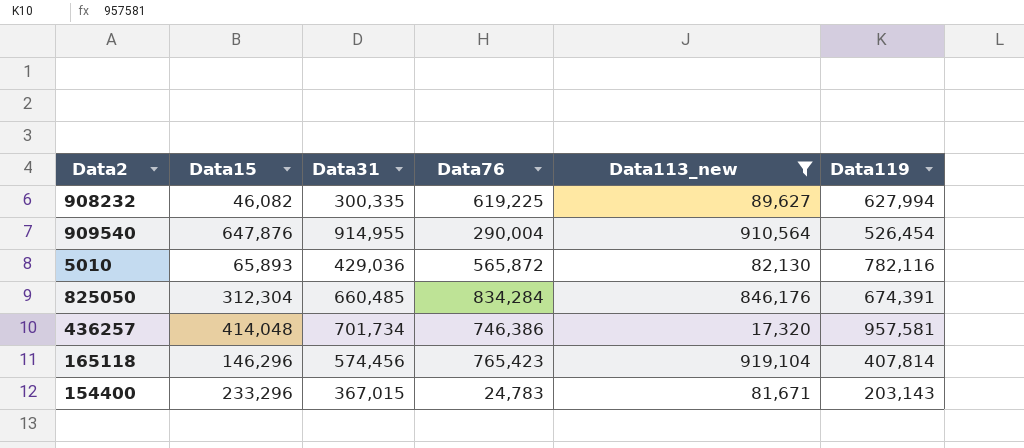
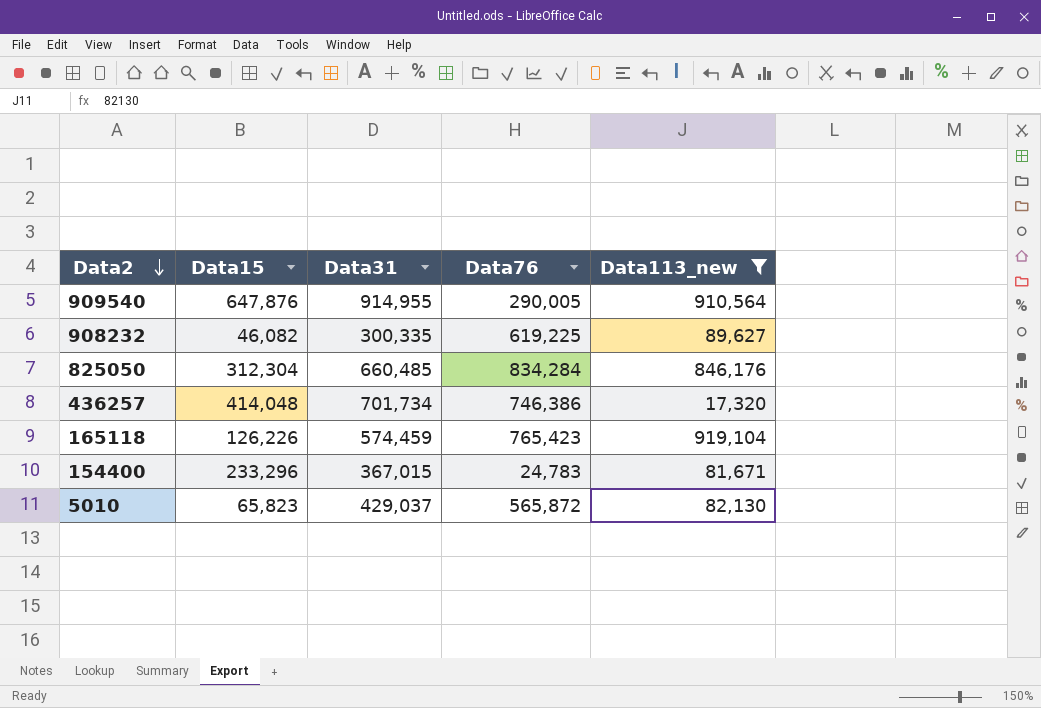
row order: none -> Data2 descending
column Data119 | position: 6 -> none
909540 | Data76: 290,004 -> 290,005
165118 | Data15: 146,296 -> 126,226
165118 | Data31: 574,456 -> 574,459
5010 | Data15: 65,893 -> 65,823
5010 | Data31: 429,036 -> 429,037

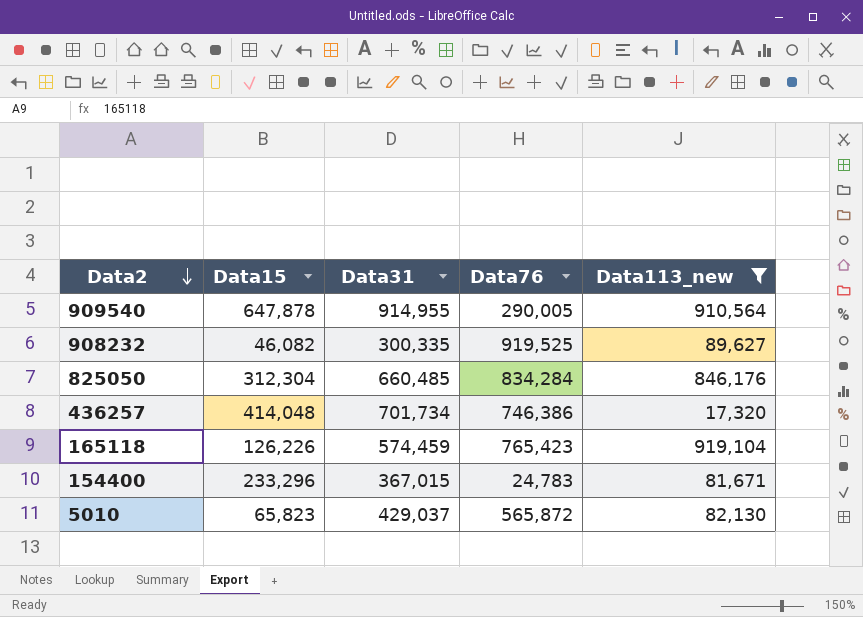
909540 | Data15: 647,876 -> 647,878
908232 | Data76: 619,225 -> 919,525

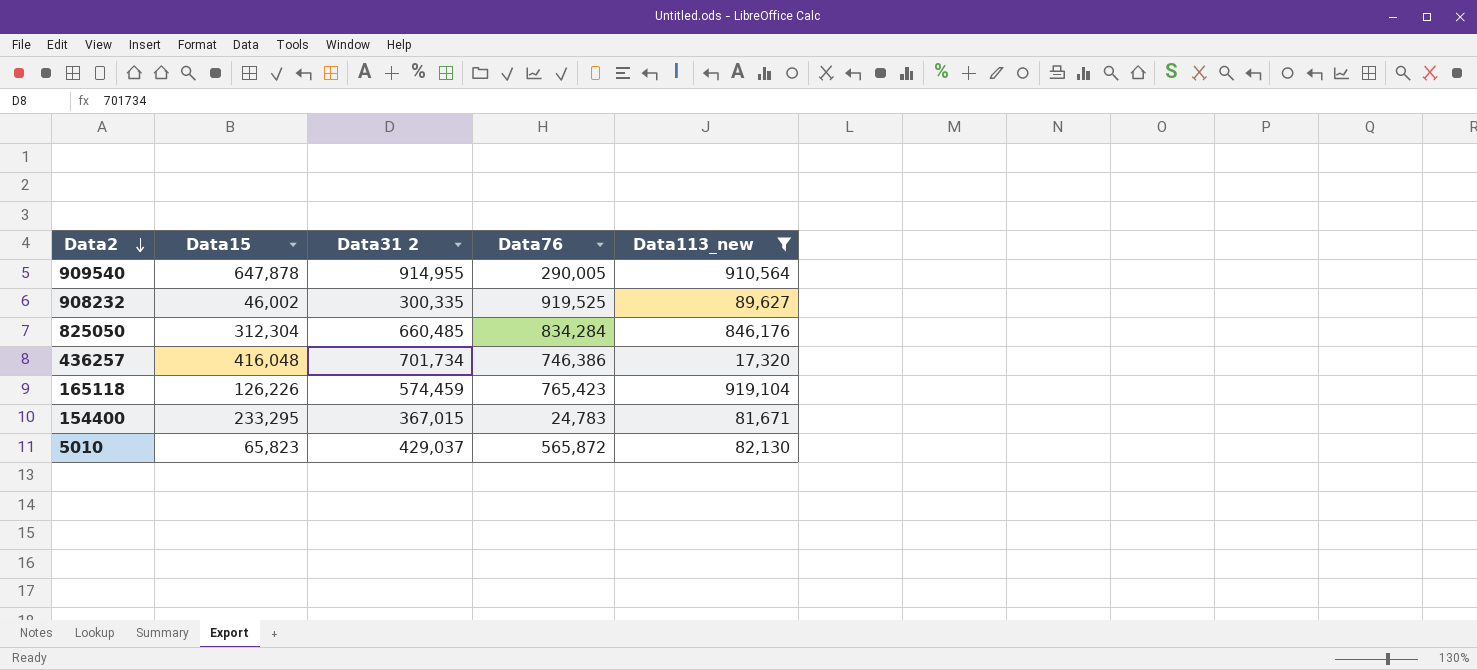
column name: Data31 -> Data31 2
908232 | Data15: 46,082 -> 46,002
436257 | Data15: 414,048 -> 416,048
154400 | Data15: 233,296 -> 233,295

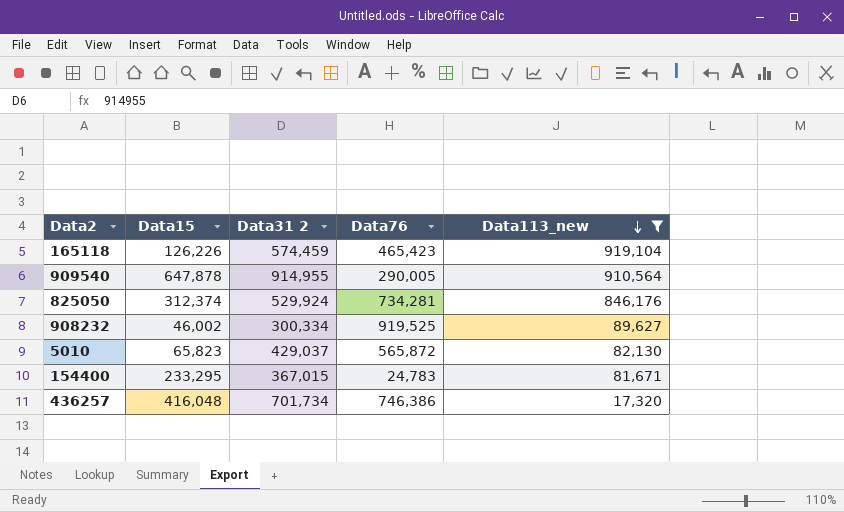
row order: Data2 descending -> Data113_new descending
165118 | Data76: 765,423 -> 465,423
825050 | Data15: 312,304 -> 312,374
825050 | Data31 2: 660,485 -> 529,924
825050 | Data76: 834,284 -> 734,281
908232 | Data31 2: 300,335 -> 300,334

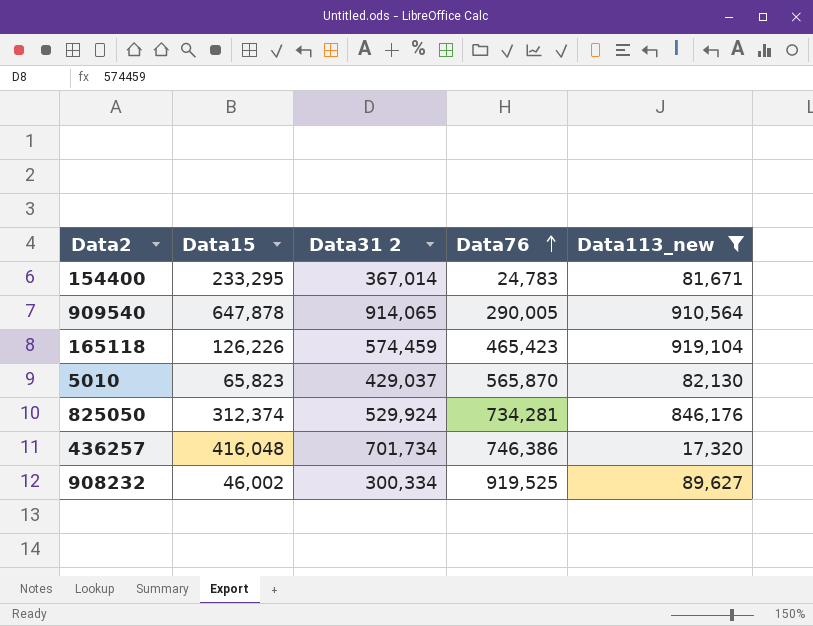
row order: Data113_new descending -> Data76 ascending
154400 | Data31 2: 367,015 -> 367,014
909540 | Data31 2: 914,955 -> 914,065
5010 | Data76: 565,872 -> 565,870

